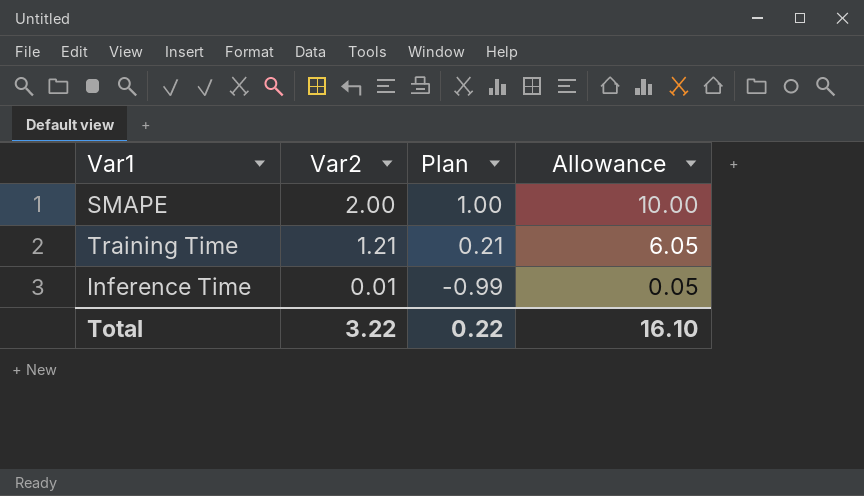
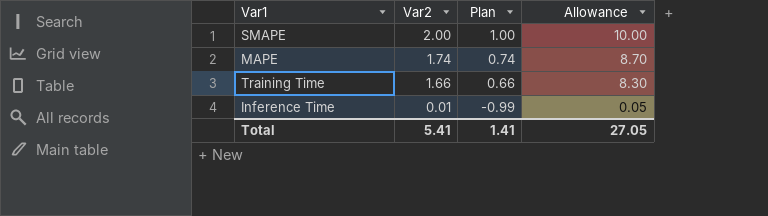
row MAPE: none -> 1.74 | 0.74 | 8.70
Training Time | Var2: 1.21 -> 1.66
Training Time | Plan: 0.21 -> 0.66
Training Time | Allowance: 6.05 -> 8.30
Total | Var2: 3.22 -> 5.41
Total | Plan: 0.22 -> 1.41
Total | Allowance: 16.10 -> 27.05

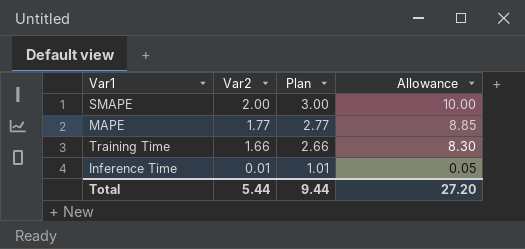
column Plan | formula: [Var2] - 1 -> [Var2] + 1
MAPE | Var2: 1.74 -> 1.77
MAPE | Allowance: 8.70 -> 8.85
Total | Var2: 5.41 -> 5.44
Total | Plan: 1.41 -> 9.44
Total | Allowance: 27.05 -> 27.20

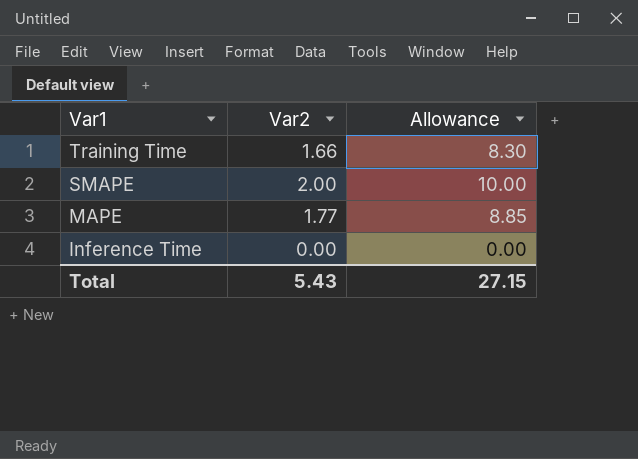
row order: Var2 descending -> Var1 descending
column Plan | formula: [Var2] + 1 -> none
Inference Time | Var2: 0.01 -> 0.00
Inference Time | Allowance: 0.05 -> 0.00
Total | Var2: 5.44 -> 5.43
Total | Allowance: 27.20 -> 27.15

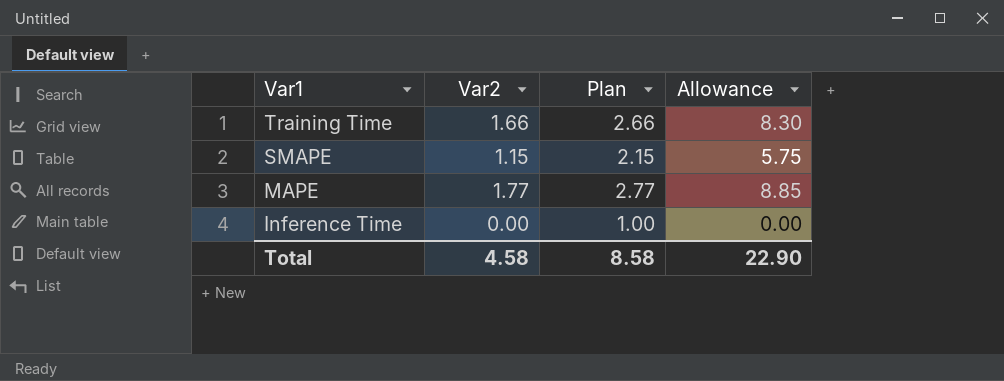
column Plan | formula: none -> [Var2] + 1
SMAPE | Var2: 2.00 -> 1.15
SMAPE | Allowance: 10.00 -> 5.75
Total | Var2: 5.43 -> 4.58
Total | Allowance: 27.15 -> 22.90

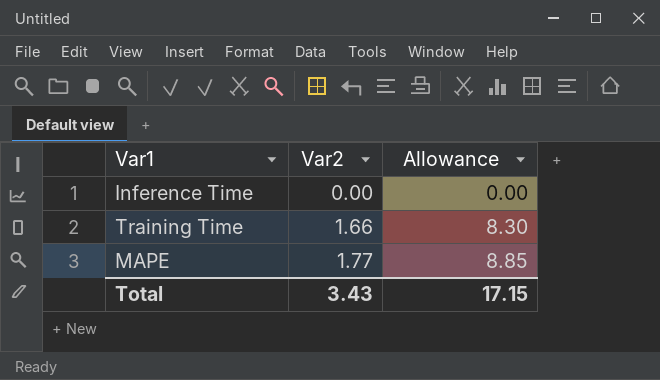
row order: Var1 descending -> Var2 ascending
column Plan | formula: [Var2] + 1 -> none
row SMAPE: 1.15 | 2.15 | 5.75 -> none
Total | Var2: 4.58 -> 3.43
Total | Allowance: 22.90 -> 17.15

